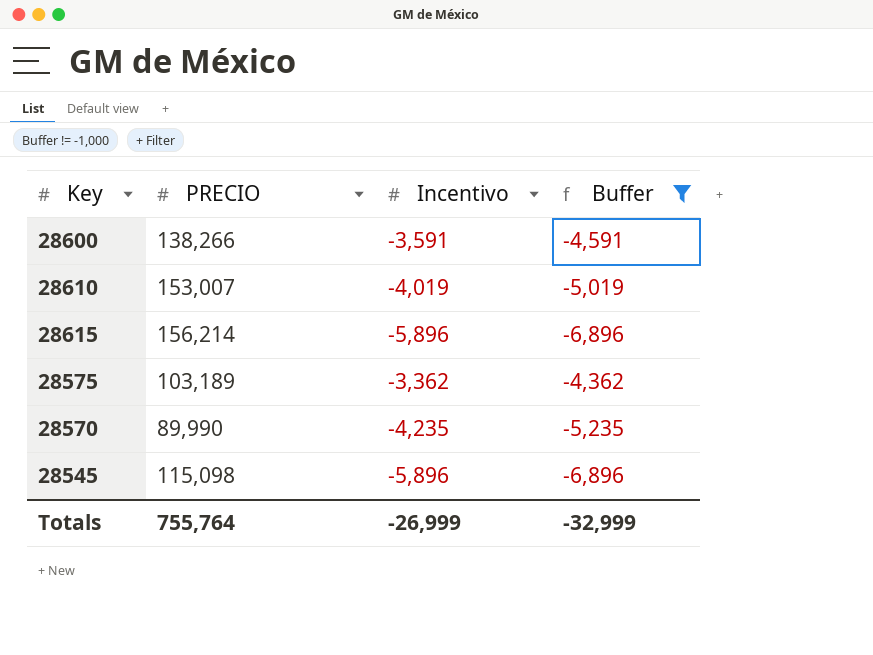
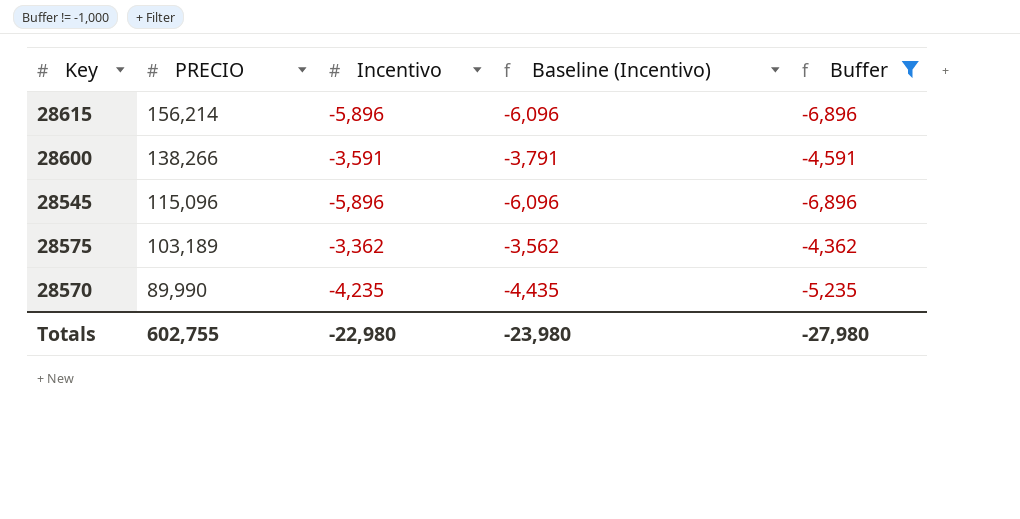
row order: none -> PRECIO descending
column Baseline (Incentivo) | formula: none -> [Incentivo] - 200
row 28610: 153,007 | -4,019 | -5,019 -> none
28545 | PRECIO: 115,098 -> 115,096
Totals | PRECIO: 755,764 -> 602,755
Totals | Incentivo: -26,999 -> -22,980
Totals | Buffer: -32,999 -> -27,980

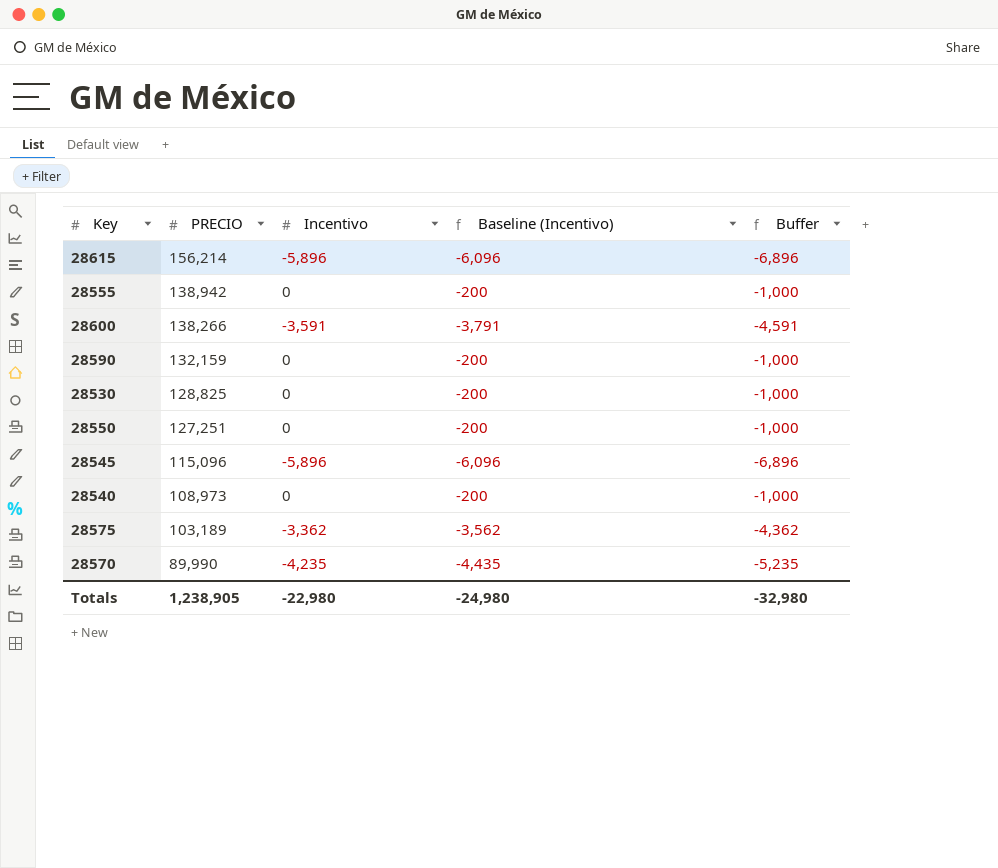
filter: Buffer != -1,000 -> none
Totals | PRECIO: 602,755 -> 1,238,905
Totals | Baseline (Incentivo): -23,980 -> -24,980
Totals | Buffer: -27,980 -> -32,980

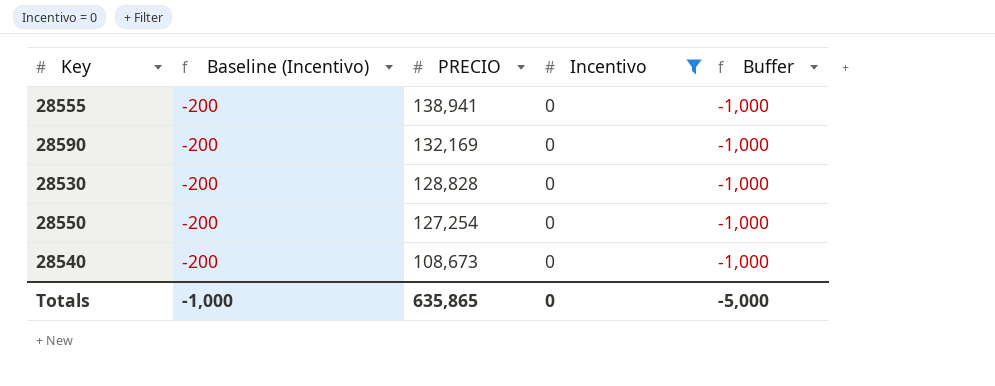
filter: none -> Incentivo = 0
column Baseline (Incentivo) | position: 4 -> 2
28555 | PRECIO: 138,942 -> 138,941
28590 | PRECIO: 132,159 -> 132,169
28530 | PRECIO: 128,825 -> 128,828
28550 | PRECIO: 127,251 -> 127,254
28540 | PRECIO: 108,973 -> 108,673
Totals | Baseline (Incentivo): -24,980 -> -1,000
Totals | PRECIO: 1,238,905 -> 635,865
Totals | Incentivo: -22,980 -> 0
Totals | Buffer: -32,980 -> -5,000

